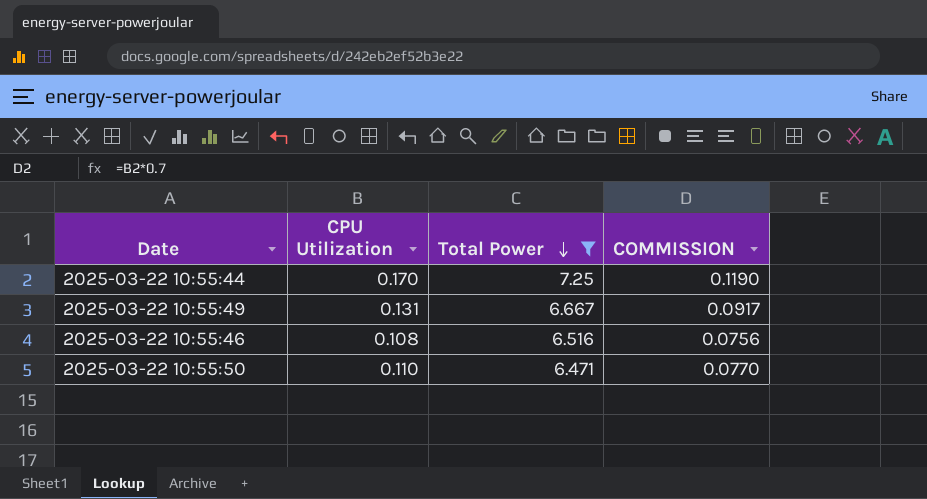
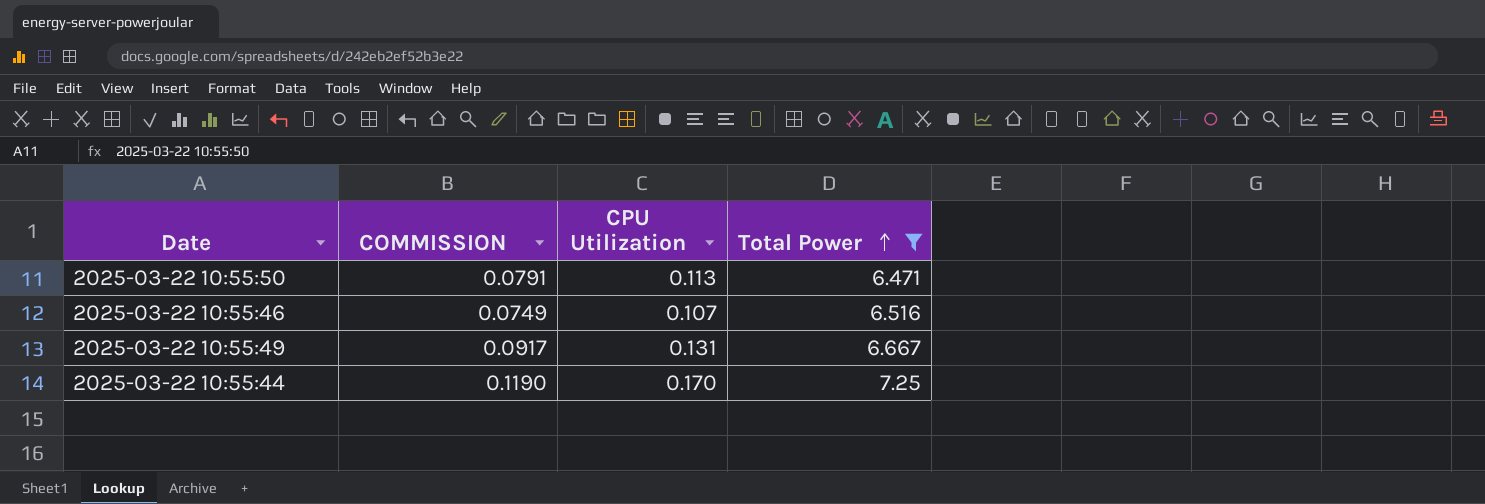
row order: Total Power descending -> Total Power ascending
column COMMISSION | position: 4 -> 2
2025-03-22 10:55:50 | COMMISSION: 0.0770 -> 0.0791
2025-03-22 10:55:50 | CPU Utilization: 0.110 -> 0.113
2025-03-22 10:55:46 | COMMISSION: 0.0756 -> 0.0749
2025-03-22 10:55:46 | CPU Utilization: 0.108 -> 0.107

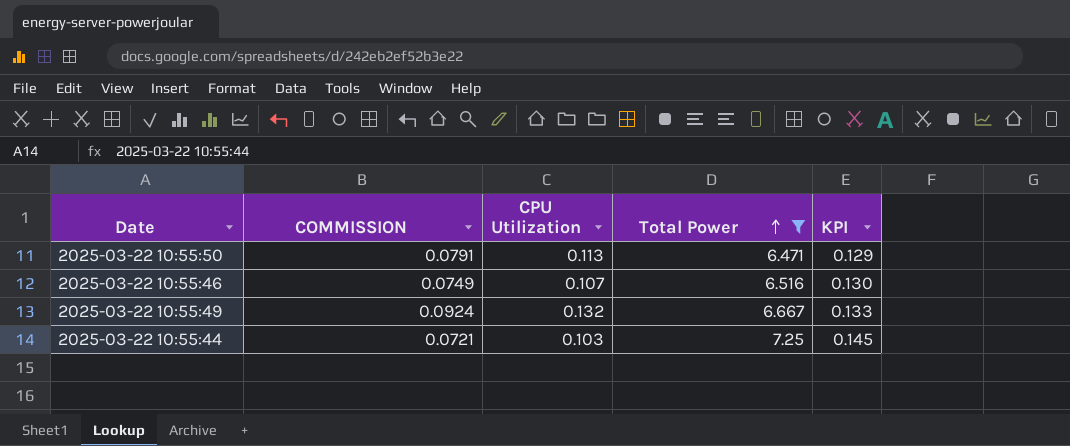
column KPI | formula: none -> [Total Power] * 0.02
2025-03-22 10:55:49 | COMMISSION: 0.0917 -> 0.0924
2025-03-22 10:55:49 | CPU Utilization: 0.131 -> 0.132
2025-03-22 10:55:44 | COMMISSION: 0.1190 -> 0.0721
2025-03-22 10:55:44 | CPU Utilization: 0.170 -> 0.103

